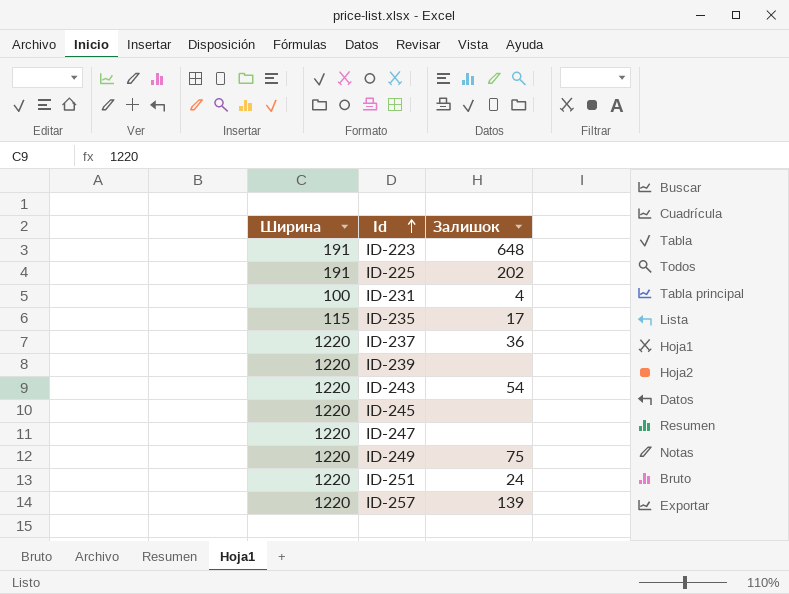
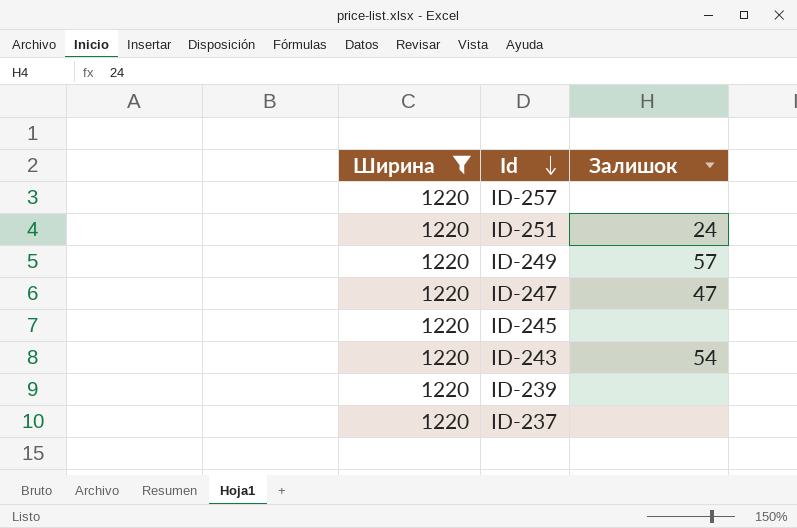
filter: none -> Ширина = 1220
row order: Id ascending -> Id descending
ID-257 | Залишок: 139 -> none
ID-249 | Залишок: 75 -> 57
ID-247 | Залишок: none -> 47
ID-237 | Залишок: 36 -> none

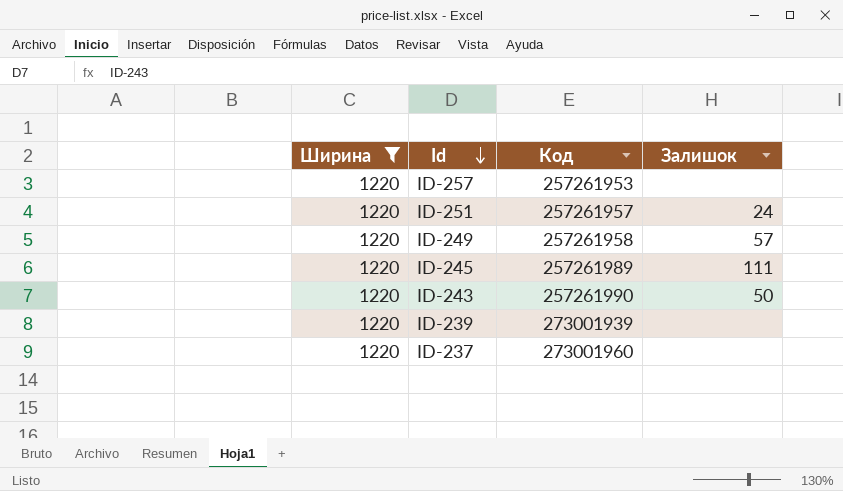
column Код | position: none -> 3
row ID-247: 1220 | 47 -> none
ID-245 | Залишок: none -> 111
ID-243 | Залишок: 54 -> 50

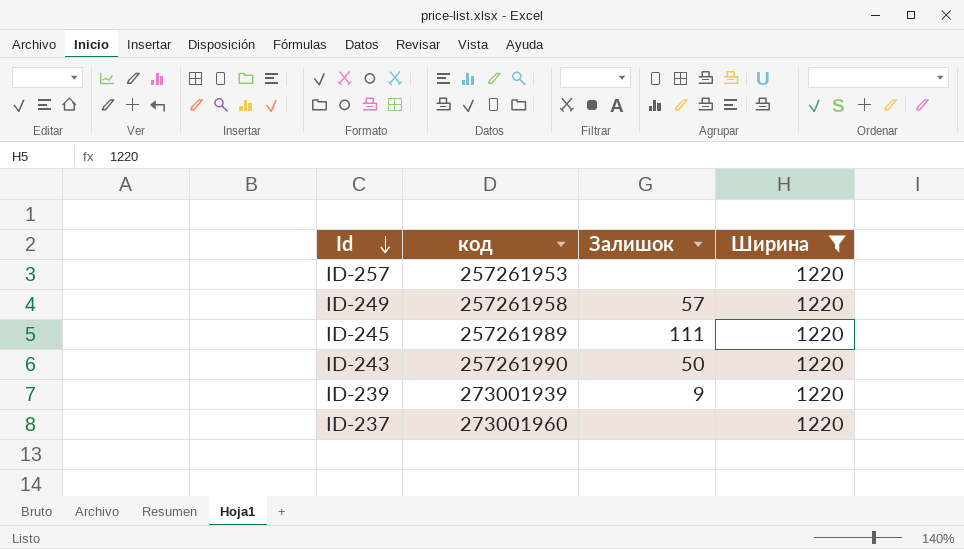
column name: Код -> код
column Ширина | position: 1 -> 4
row ID-251: 1220 | 257261957 | 24 -> none
ID-239 | Залишок: none -> 9

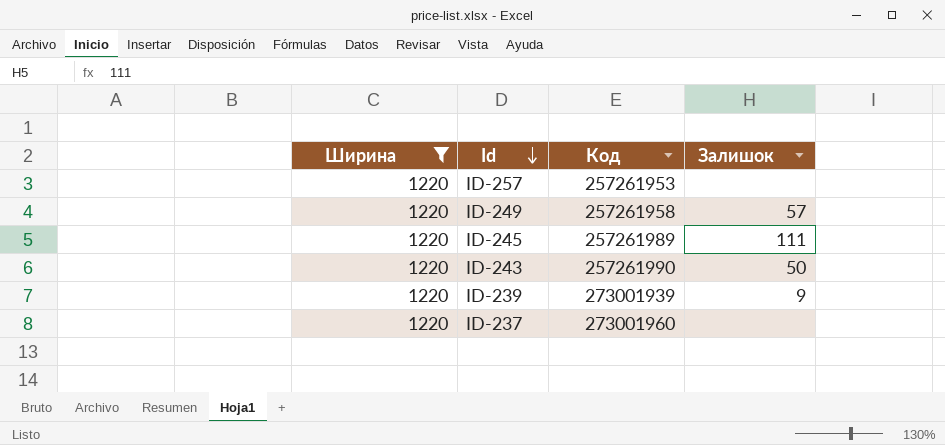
column Ширина | position: 4 -> 1
column name: код -> Код

